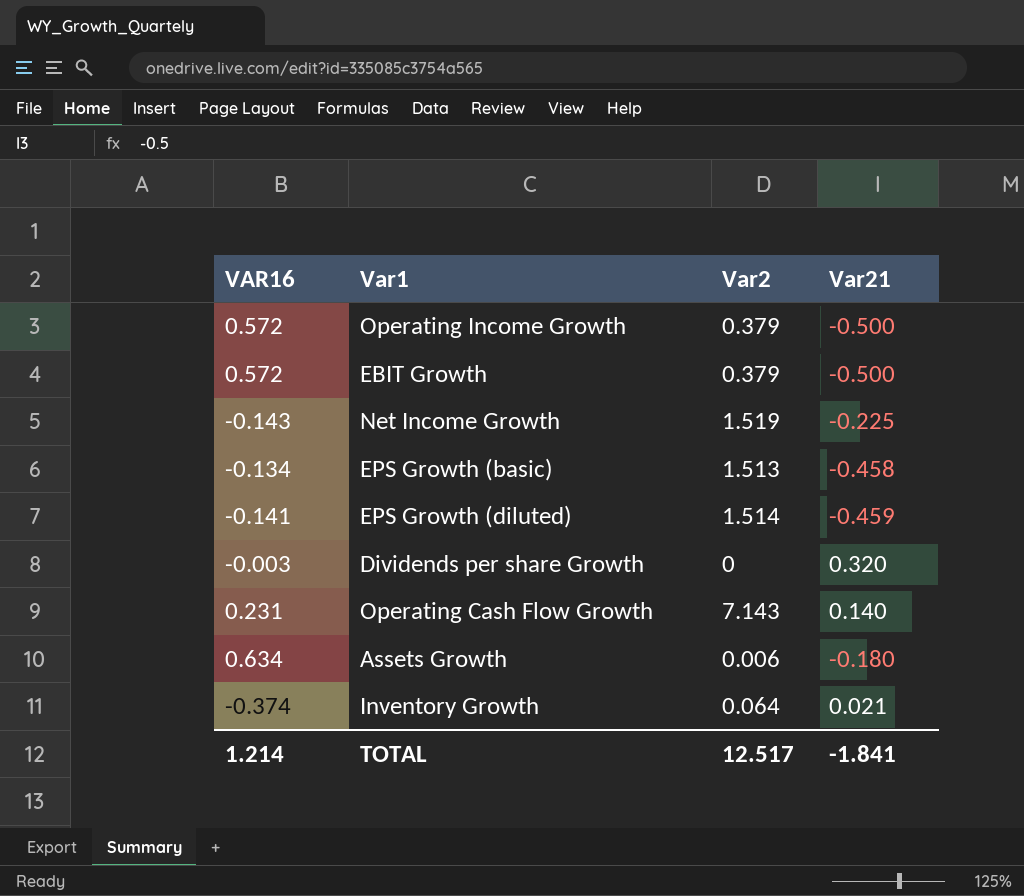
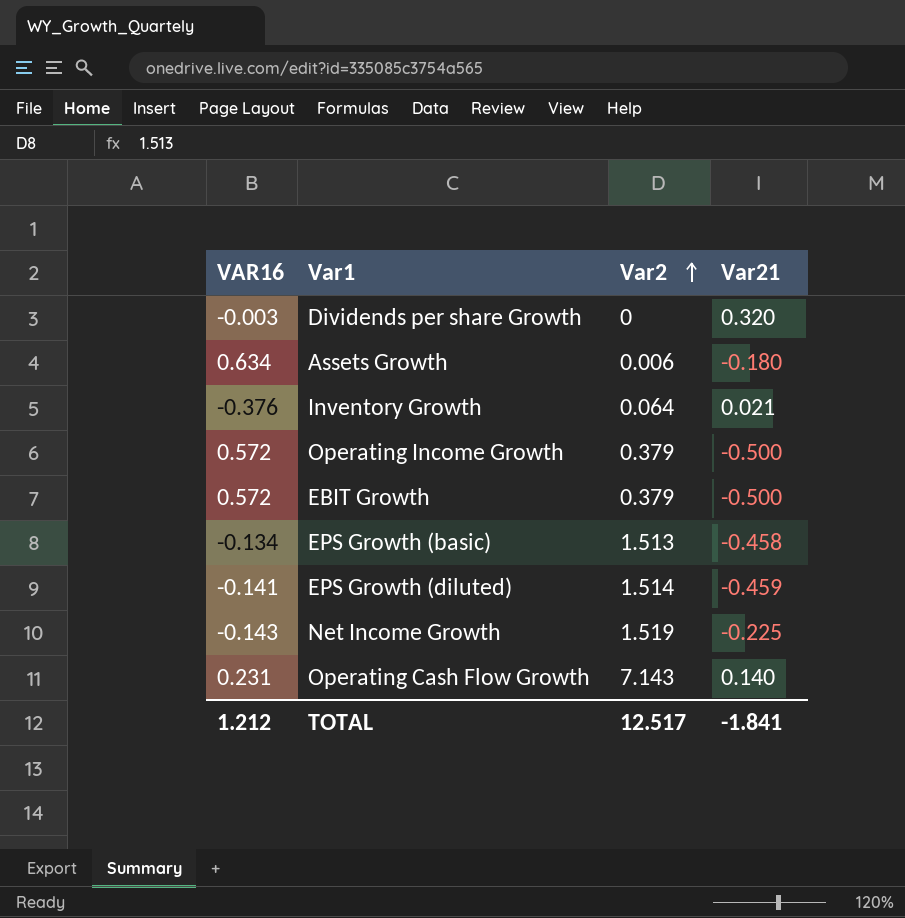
row order: none -> Var2 ascending
Inventory Growth | VAR16: -0.374 -> -0.376
TOTAL | VAR16: 1.214 -> 1.212

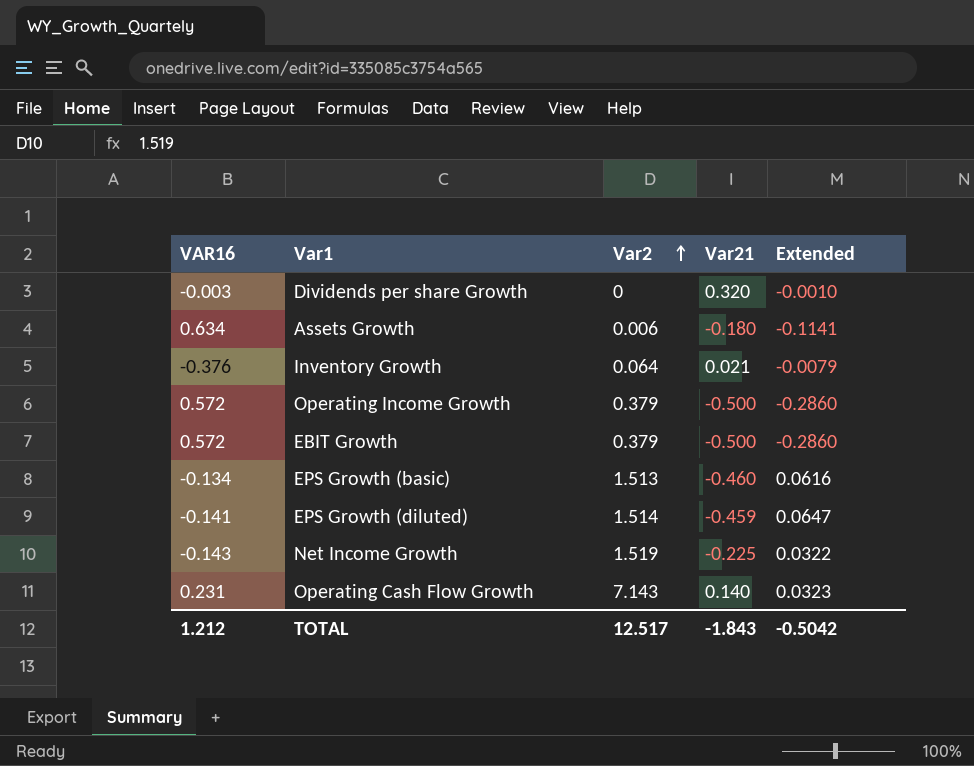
column Extended | formula: none -> [VAR16] * [Var21]
EPS Growth (basic) | Var21: -0.458 -> -0.460
TOTAL | Var21: -1.841 -> -1.843

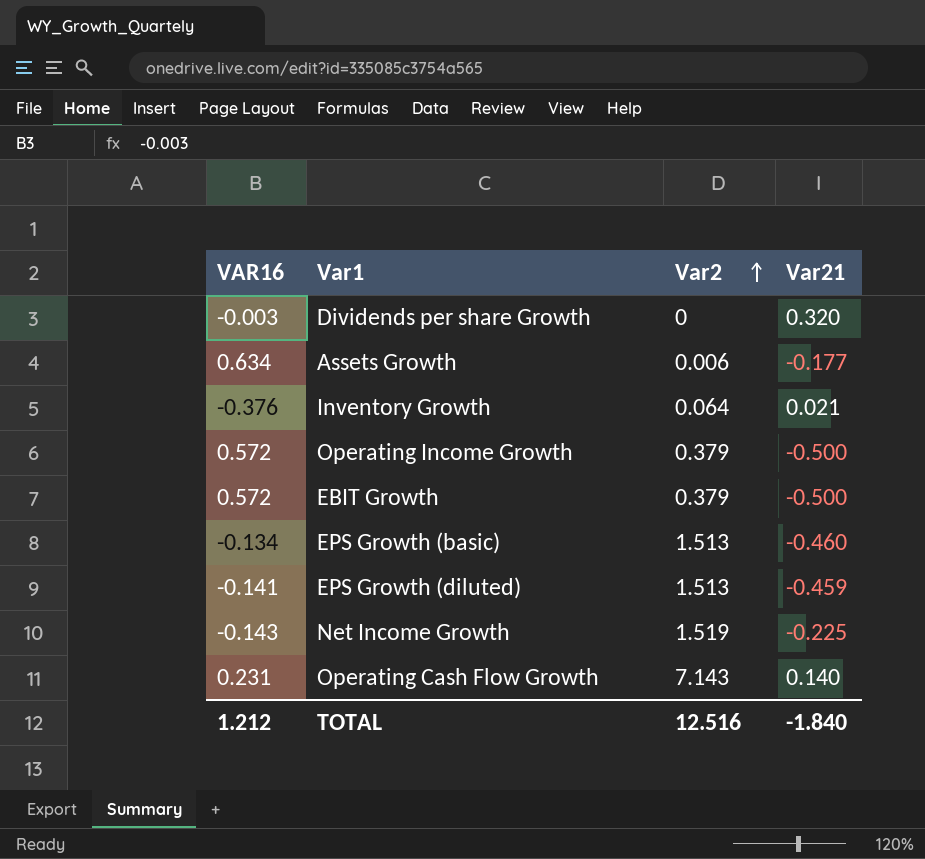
column Extended | formula: [VAR16] * [Var21] -> none
Assets Growth | Var21: -0.180 -> -0.177
EPS Growth (diluted) | Var2: 1.514 -> 1.513
TOTAL | Var2: 12.517 -> 12.516
TOTAL | Var21: -1.843 -> -1.840

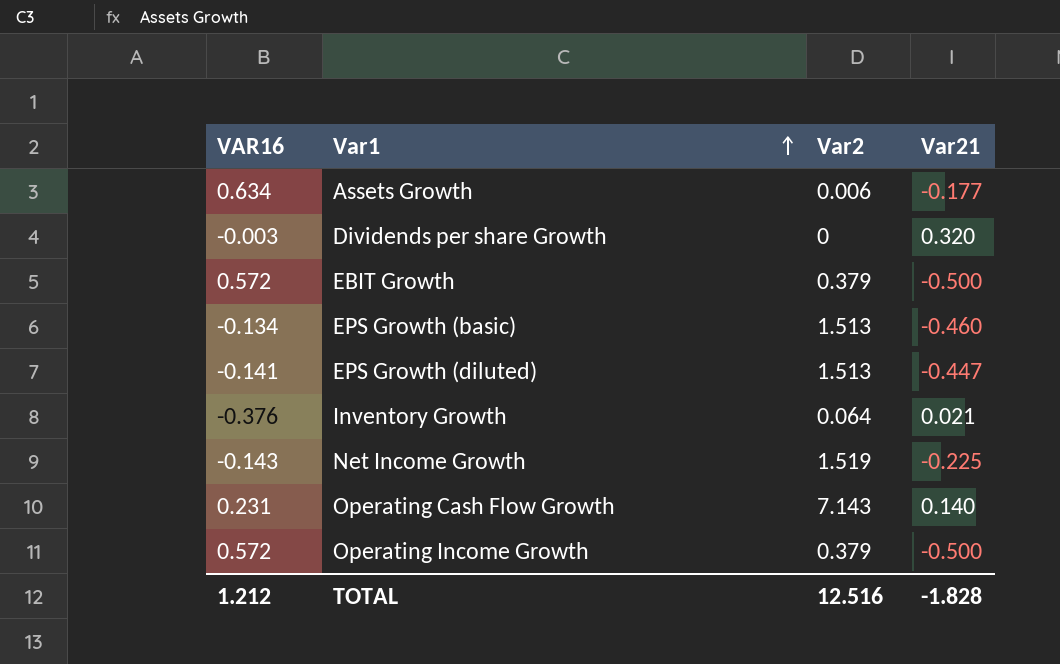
row order: Var2 ascending -> Var1 ascending
EPS Growth (diluted) | Var21: -0.459 -> -0.447
TOTAL | Var21: -1.840 -> -1.828

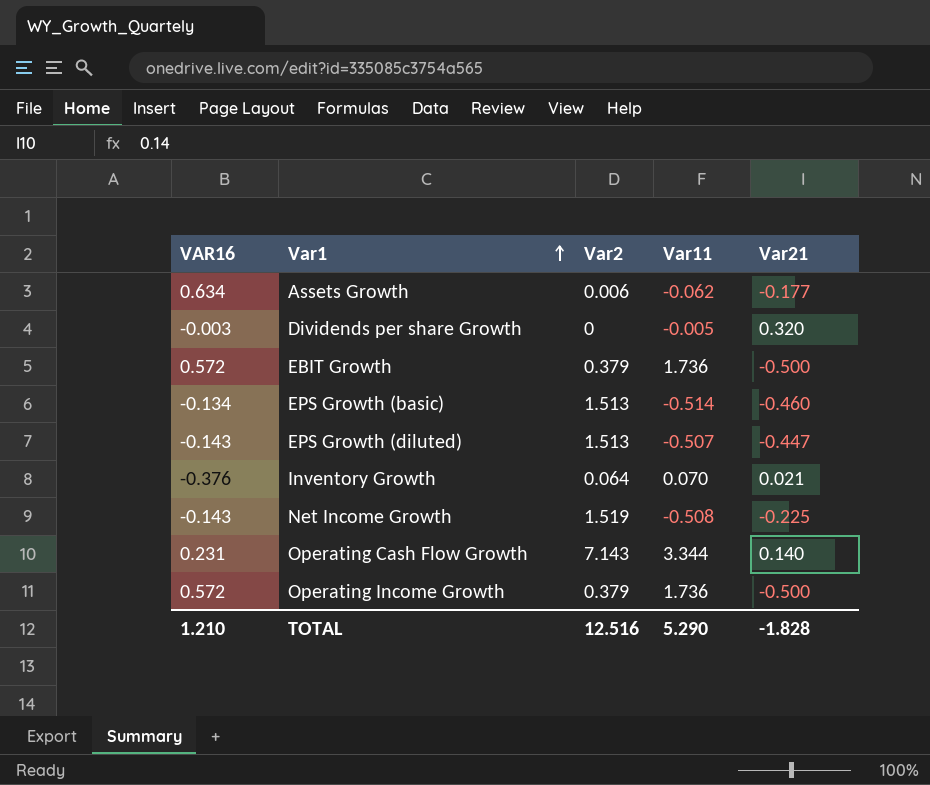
column Var11 | position: none -> 4
EPS Growth (diluted) | VAR16: -0.141 -> -0.143
TOTAL | VAR16: 1.212 -> 1.210

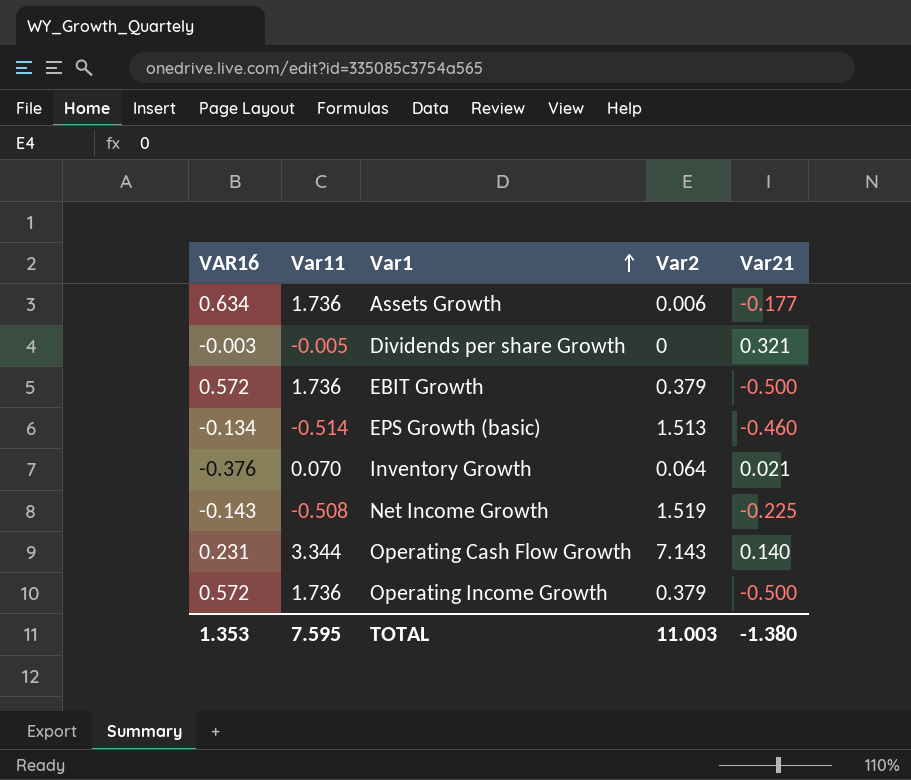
column Var11 | position: 4 -> 2
row EPS Growth (diluted): -0.143 | 1.513 | -0.507 | -0.447 -> none
Assets Growth | Var11: -0.062 -> 1.736
Dividends per share Growth | Var21: 0.320 -> 0.321
TOTAL | VAR16: 1.210 -> 1.353
TOTAL | Var11: 5.290 -> 7.595
TOTAL | Var2: 12.516 -> 11.003
TOTAL | Var21: -1.828 -> -1.380

